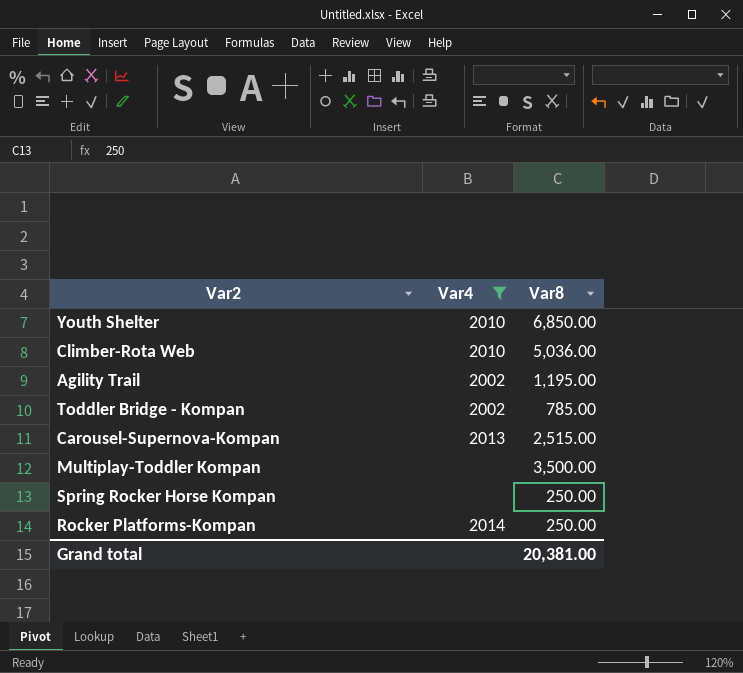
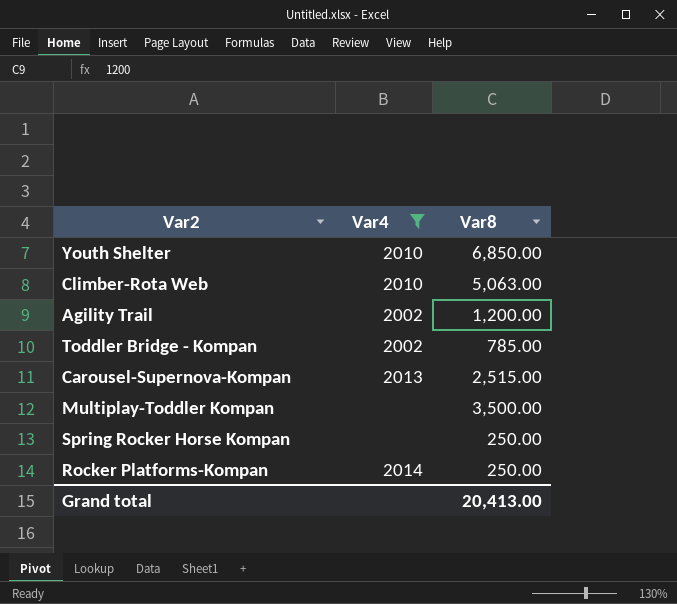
Climber-Rota Web | Var8: 5,036.00 -> 5,063.00
Agility Trail | Var8: 1,195.00 -> 1,200.00
Grand total | Var8: 20,381.00 -> 20,413.00

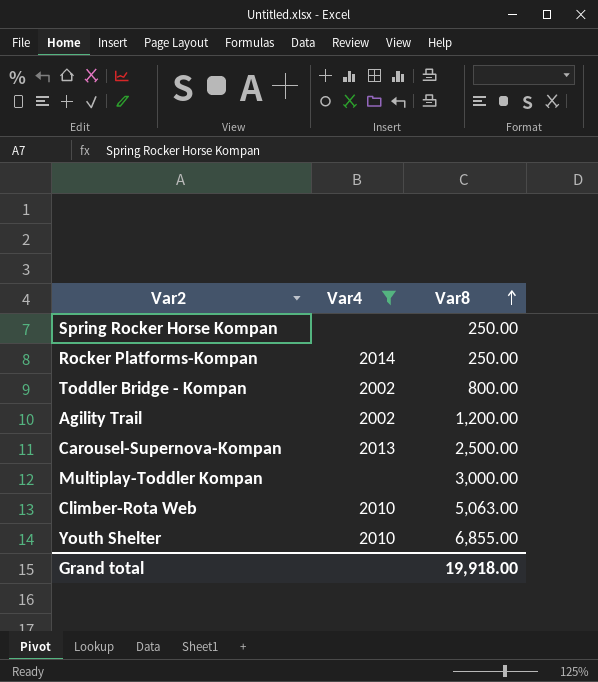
row order: none -> Var8 ascending
Toddler Bridge - Kompan | Var8: 785.00 -> 800.00
Carousel-Supernova-Kompan | Var8: 2,515.00 -> 2,500.00
Multiplay-Toddler Kompan | Var8: 3,500.00 -> 3,000.00
Youth Shelter | Var8: 6,850.00 -> 6,855.00
Grand total | Var8: 20,413.00 -> 19,918.00

